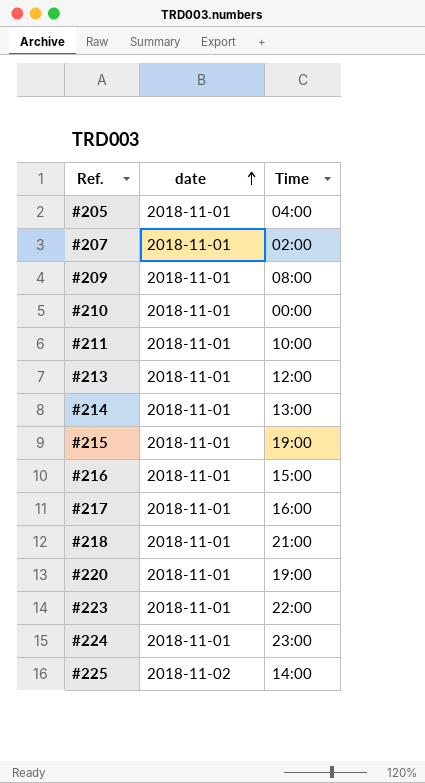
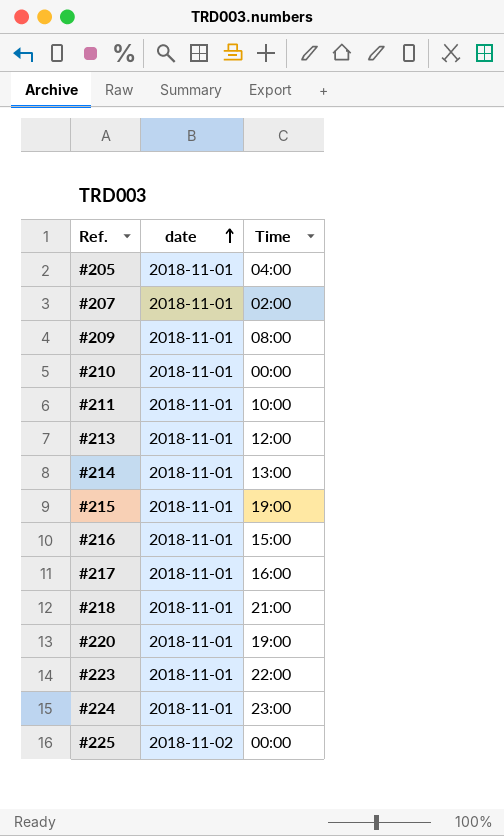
#225 | Time: 14:00 -> 00:00

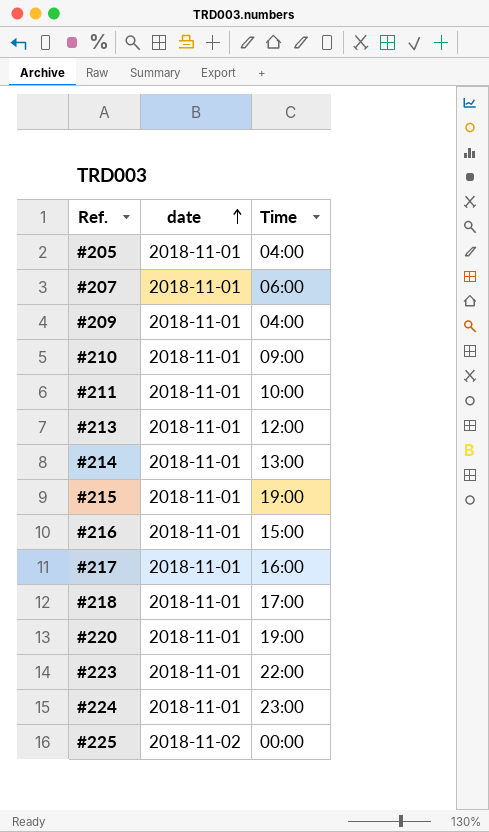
#207 | Time: 02:00 -> 06:00
#209 | Time: 08:00 -> 04:00
#210 | Time: 00:00 -> 09:00
#218 | Time: 21:00 -> 17:00

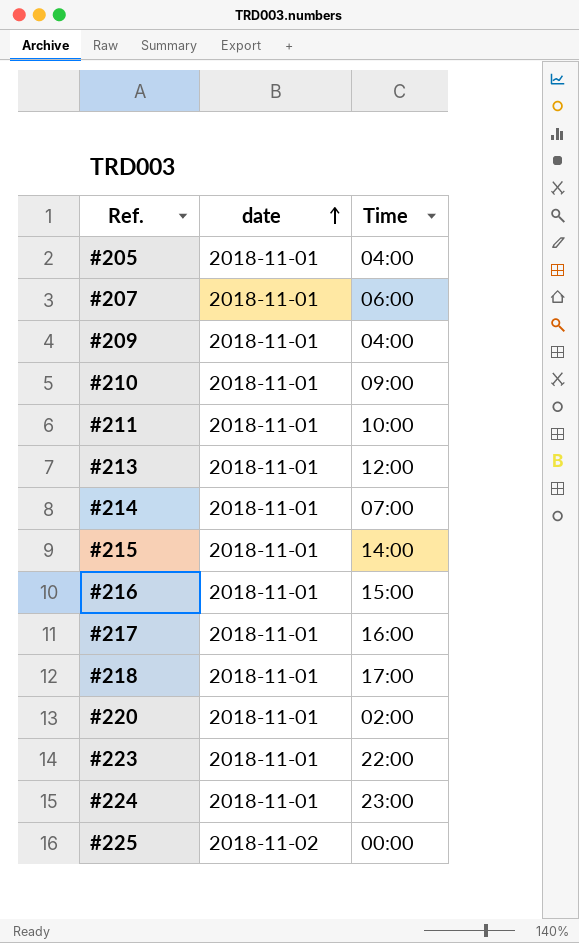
#214 | Time: 13:00 -> 07:00
#215 | Time: 19:00 -> 14:00
#220 | Time: 19:00 -> 02:00

